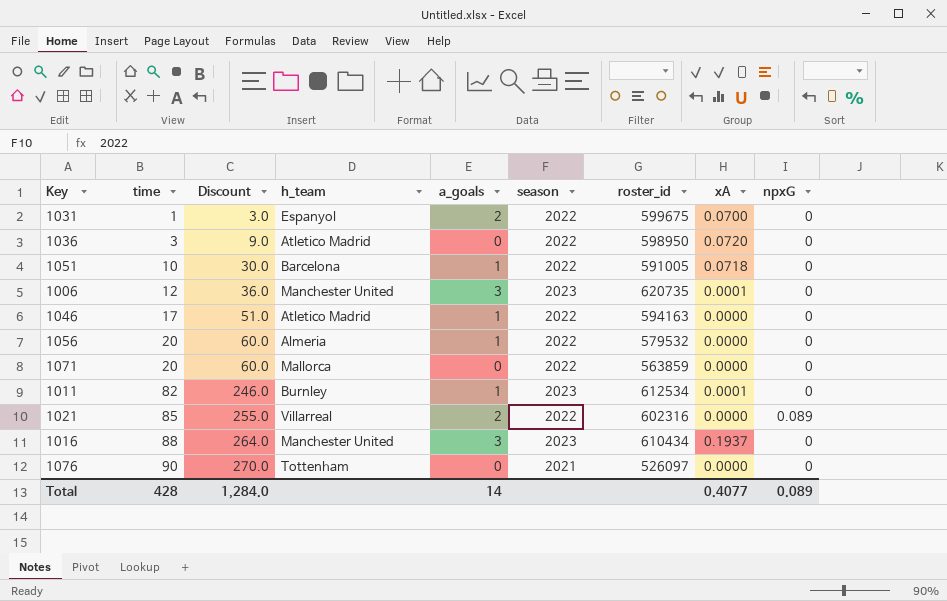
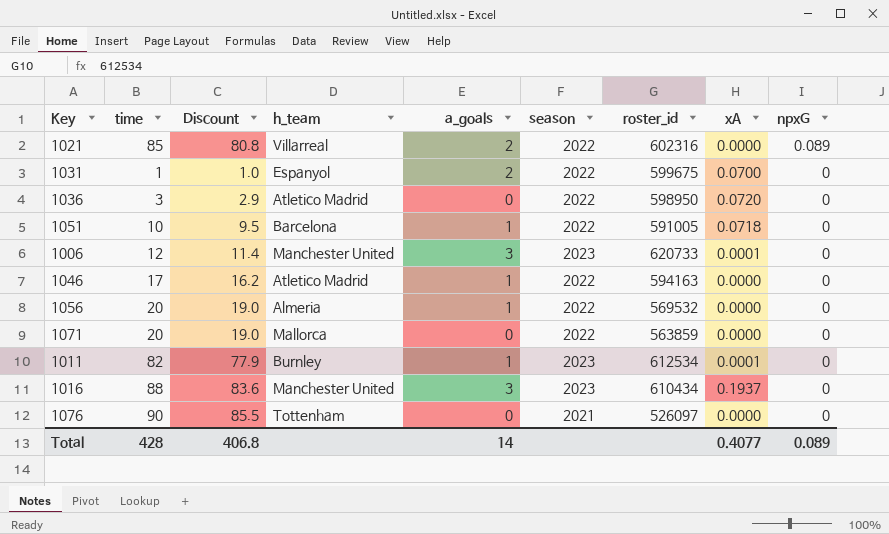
row order: time ascending -> npxG descending
column Discount | formula: [time] * 3 -> [time] * 0.95
1006 | roster_id: 620735 -> 620733
1056 | roster_id: 579532 -> 569532
Total | Discount: 1,284.0 -> 406.8

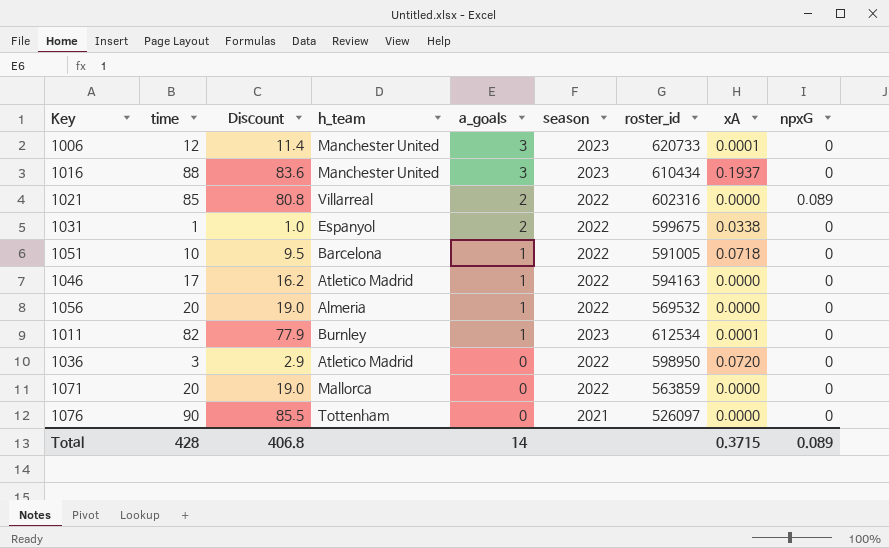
row order: npxG descending -> a_goals descending
1031 | xA: 0.0700 -> 0.0338
Total | xA: 0.4077 -> 0.3715

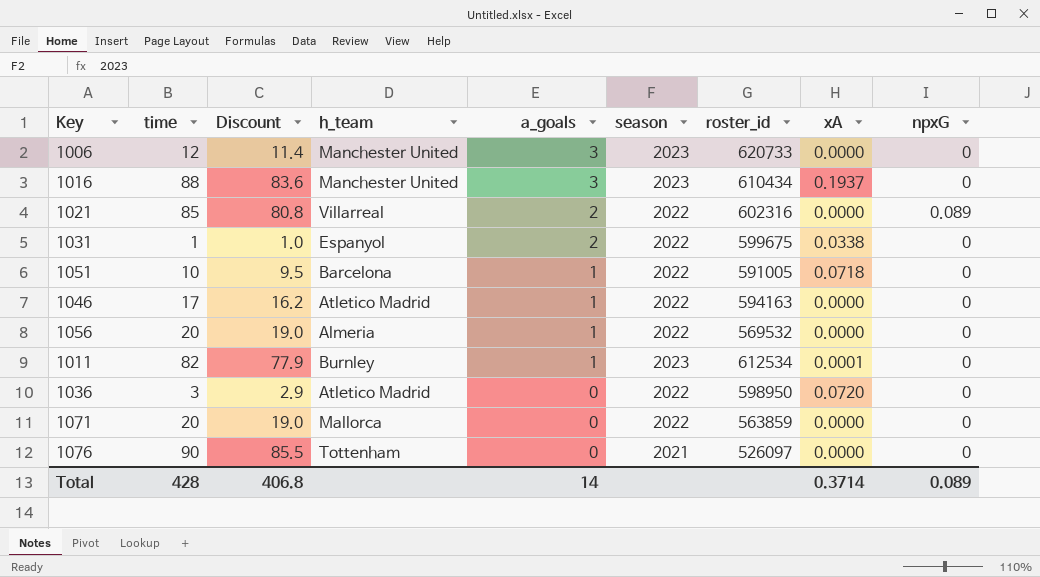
1006 | xA: 0.0001 -> 0.0000
Total | xA: 0.3715 -> 0.3714

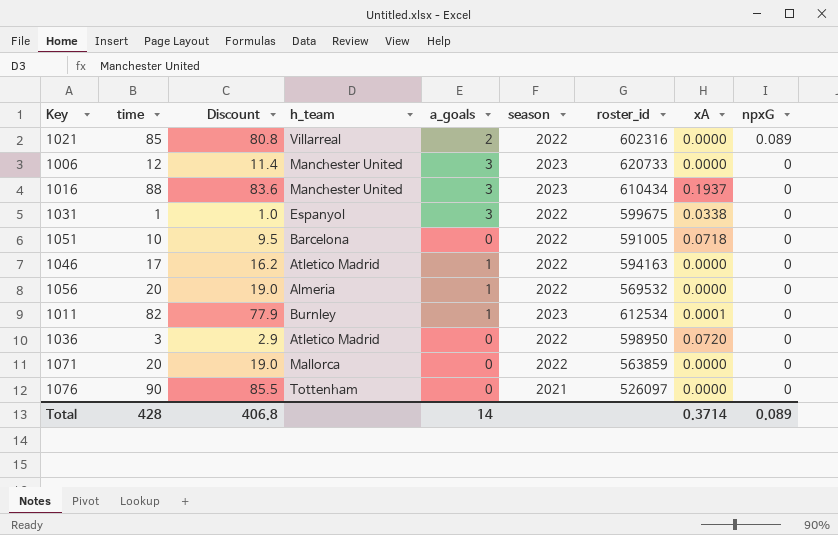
row order: a_goals descending -> npxG descending
1031 | a_goals: 2 -> 3
1051 | a_goals: 1 -> 0

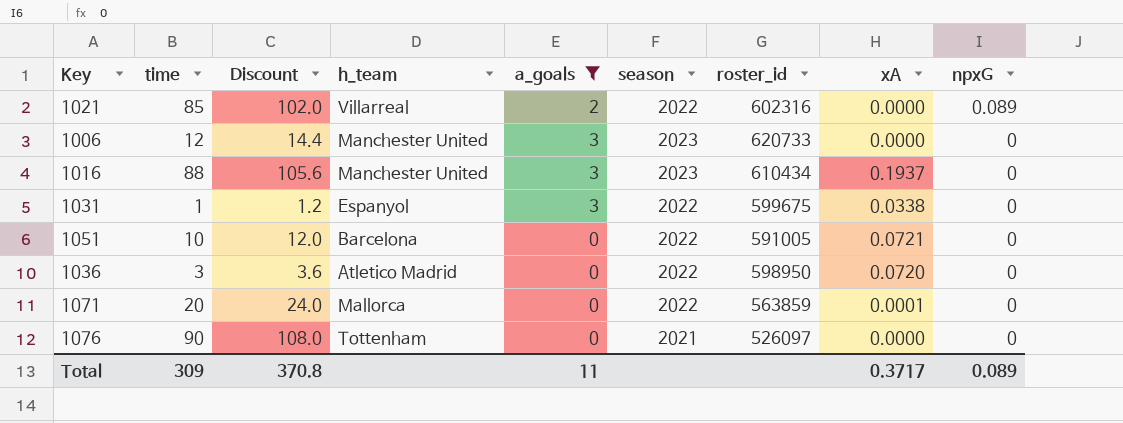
filter: none -> a_goals != 1
column Discount | formula: [time] * 0.95 -> [time] * 1.2
1051 | xA: 0.0718 -> 0.0721
1071 | xA: 0.0000 -> 0.0001
Total | time: 428 -> 309
Total | Discount: 406.8 -> 370.8
Total | a_goals: 14 -> 11
Total | xA: 0.3714 -> 0.3717

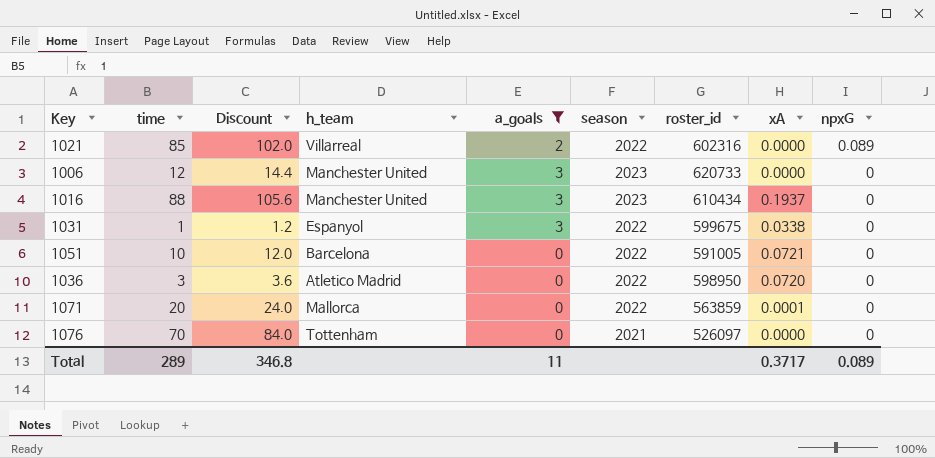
1076 | time: 90 -> 70
1076 | Discount: 108.0 -> 84.0
Total | time: 309 -> 289
Total | Discount: 370.8 -> 346.8

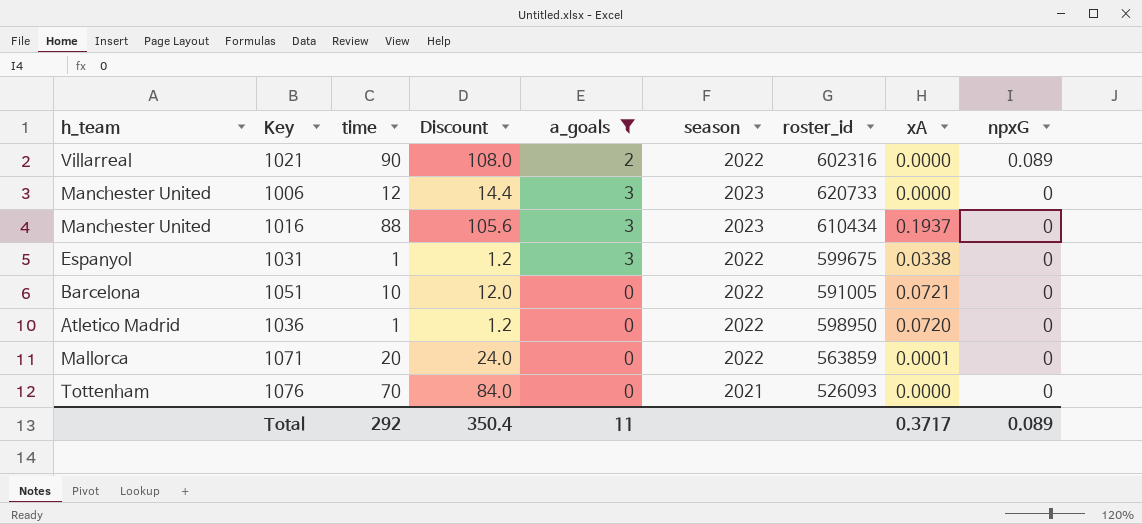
column h_team | position: 4 -> 1
1021 | time: 85 -> 90
1021 | Discount: 102.0 -> 108.0
1036 | time: 3 -> 1
1036 | Discount: 3.6 -> 1.2
1076 | roster_id: 526097 -> 526093
Total | time: 289 -> 292
Total | Discount: 346.8 -> 350.4

